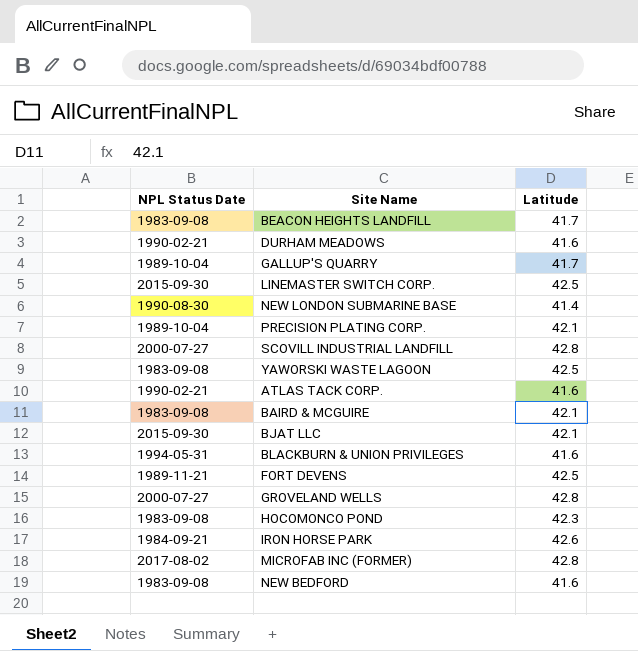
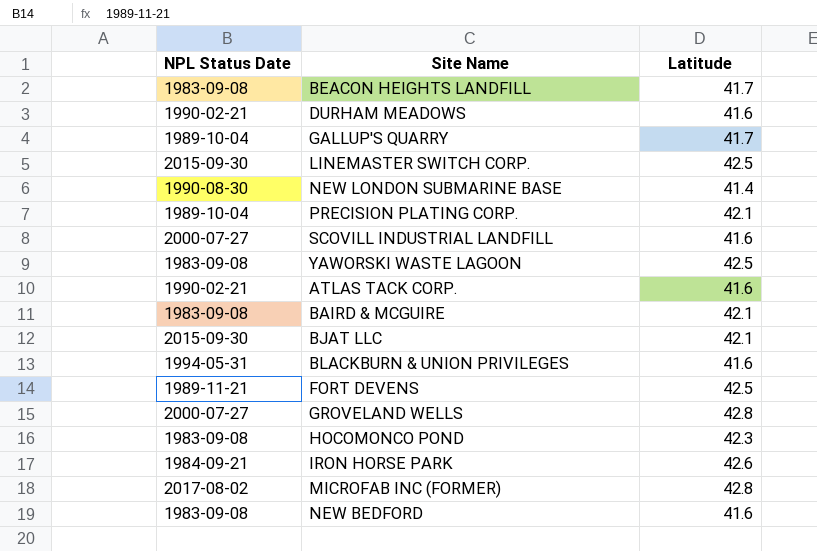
SCOVILL INDUSTRIAL LANDFILL | Latitude: 42.8 -> 41.6

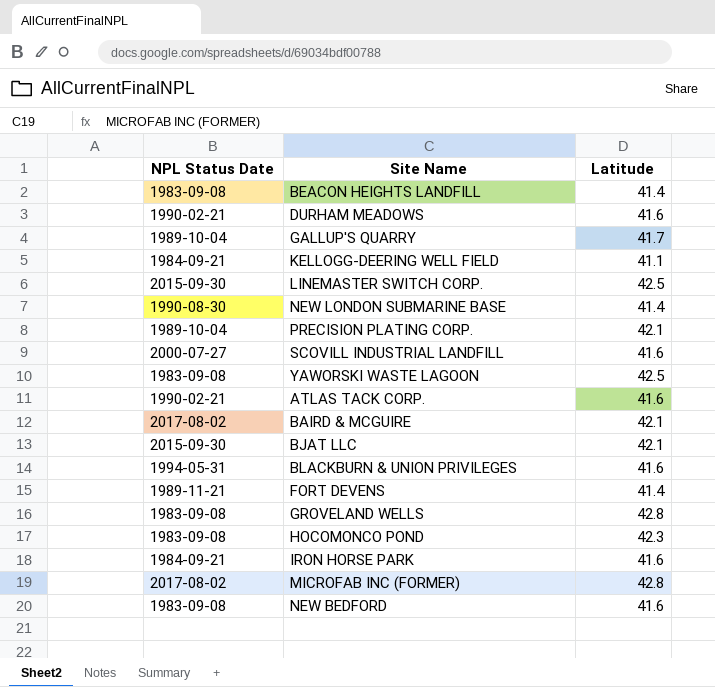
BEACON HEIGHTS LANDFILL | Latitude: 41.7 -> 41.4
row KELLOGG-DEERING WELL FIELD: none -> 1984-09-21 | 41.1
BAIRD & MCGUIRE | NPL Status Date: 1983-09-08 -> 2017-08-02
FORT DEVENS | Latitude: 42.5 -> 41.4
GROVELAND WELLS | NPL Status Date: 2000-07-27 -> 1983-09-08
IRON HORSE PARK | Latitude: 42.6 -> 41.6

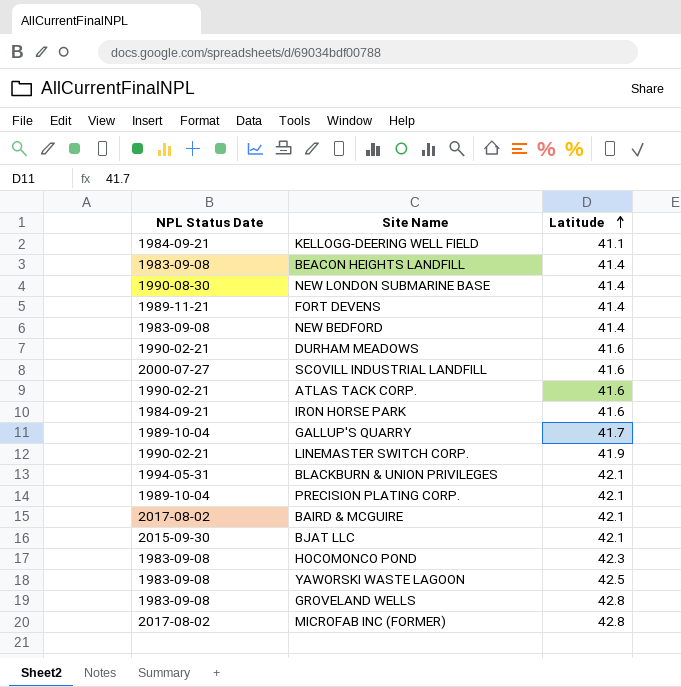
row order: none -> Latitude ascending
NEW BEDFORD | Latitude: 41.6 -> 41.4
LINEMASTER SWITCH CORP. | NPL Status Date: 2015-09-30 -> 1990-02-21
LINEMASTER SWITCH CORP. | Latitude: 42.5 -> 41.9
BLACKBURN & UNION PRIVILEGES | Latitude: 41.6 -> 42.1

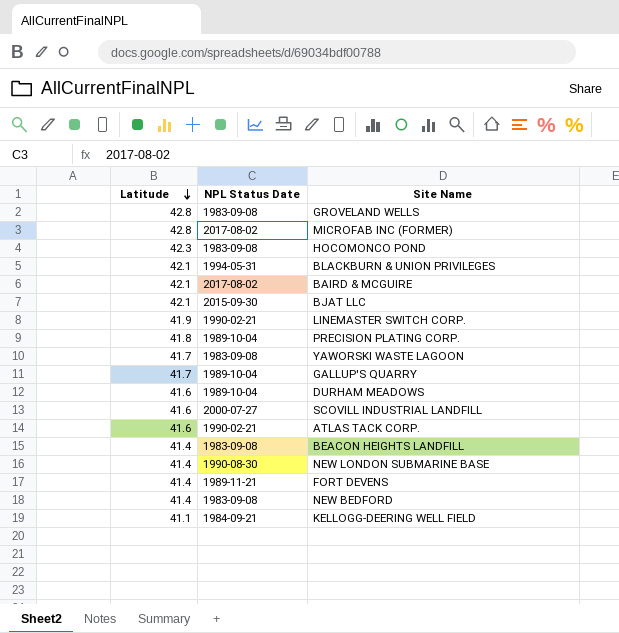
row order: Latitude ascending -> Latitude descending
column Latitude | position: 3 -> 1
row IRON HORSE PARK: 1984-09-21 | 41.6 -> none
PRECISION PLATING CORP. | Latitude: 42.1 -> 41.8
YAWORSKI WASTE LAGOON | Latitude: 42.5 -> 41.7
DURHAM MEADOWS | NPL Status Date: 1990-02-21 -> 1989-10-04

